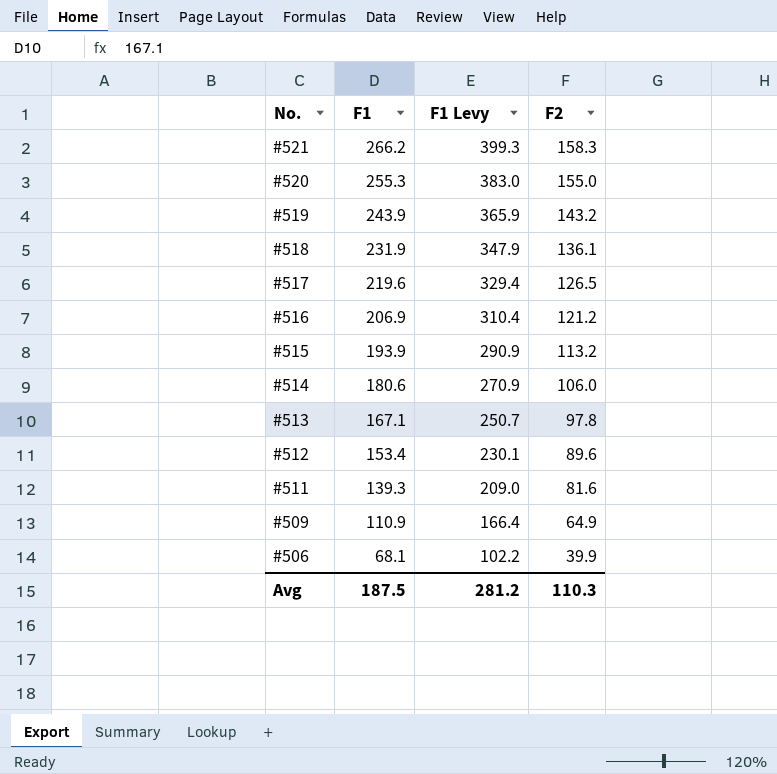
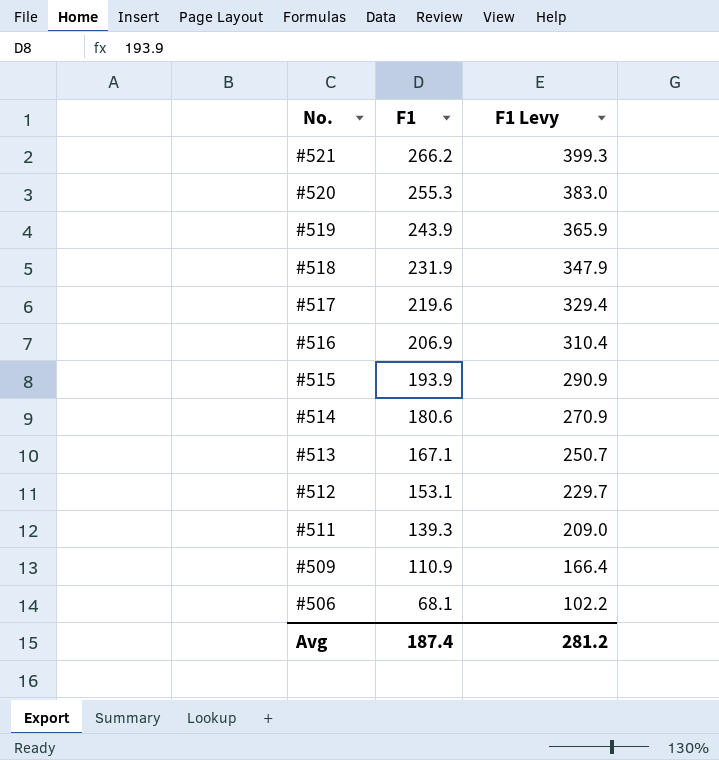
column F2 | position: 4 -> none
#512 | F1: 153.4 -> 153.1
#512 | F1 Levy: 230.1 -> 229.7
Avg | F1: 187.5 -> 187.4

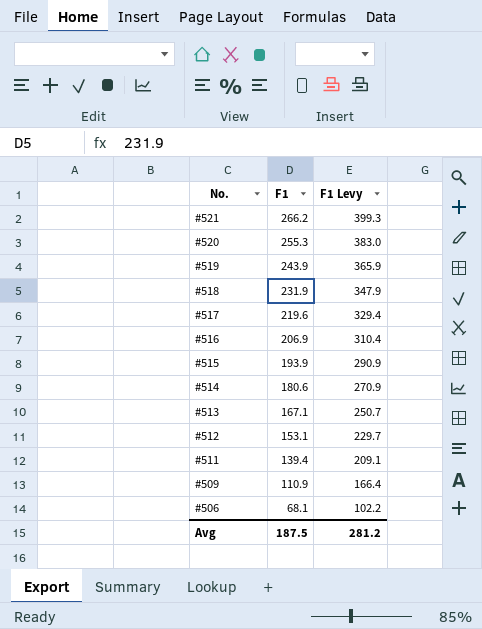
#511 | F1: 139.3 -> 139.4
#511 | F1 Levy: 209.0 -> 209.1
Avg | F1: 187.4 -> 187.5

